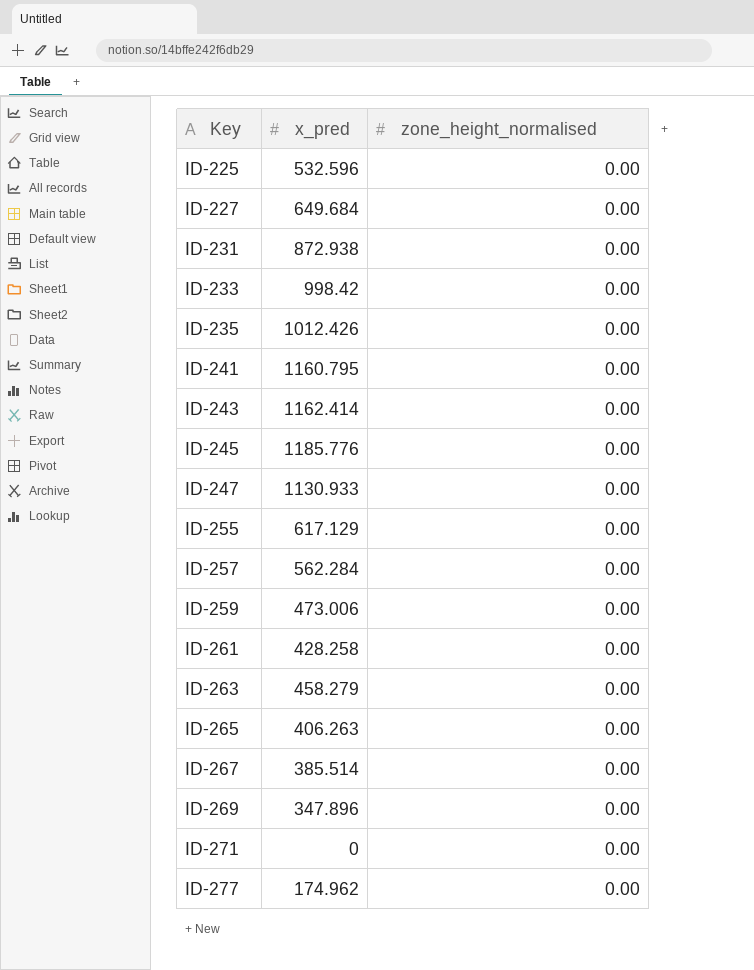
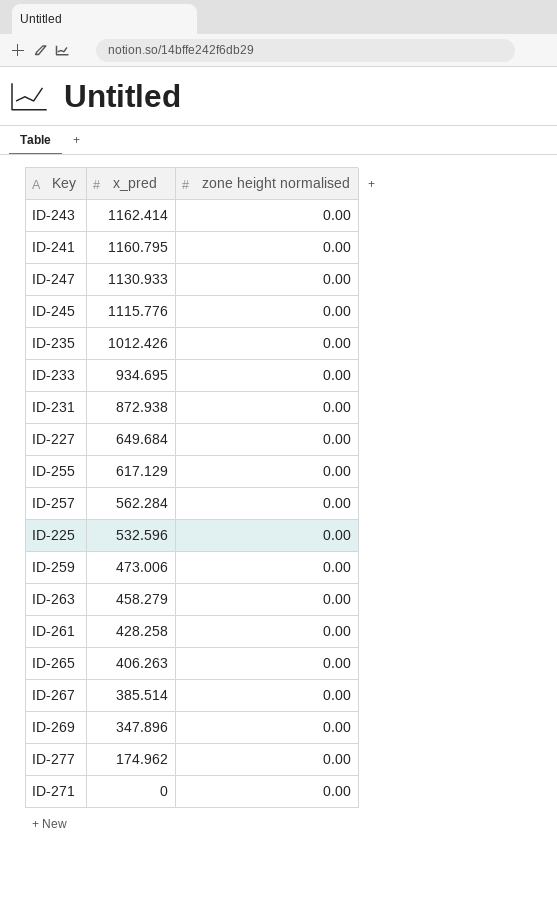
row order: Key ascending -> x_pred descending
column name: zone_height_normalised -> zone height normalised
ID-245 | x_pred: 1185.776 -> 1115.776
ID-233 | x_pred: 998.42 -> 934.695

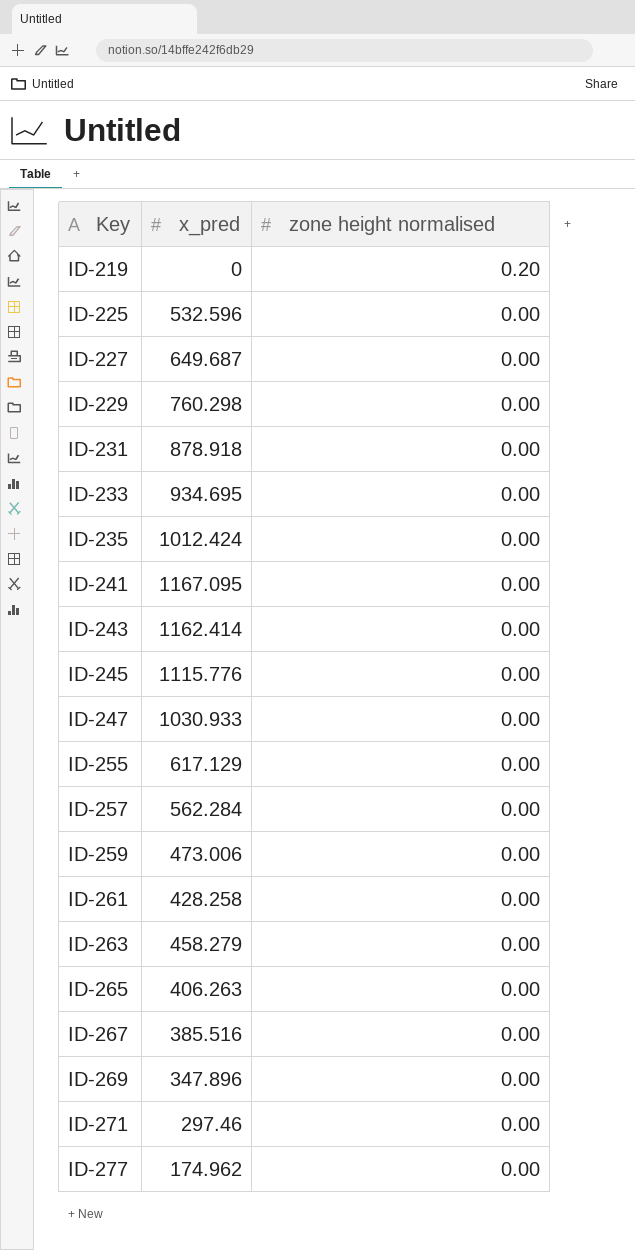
row order: x_pred descending -> Key ascending
row ID-219: none -> 0 | 0.20
ID-227 | x_pred: 649.684 -> 649.687
row ID-229: none -> 760.298 | 0.00
ID-231 | x_pred: 872.938 -> 878.918
ID-235 | x_pred: 1012.426 -> 1012.424
ID-241 | x_pred: 1160.795 -> 1167.095
ID-247 | x_pred: 1130.933 -> 1030.933
ID-267 | x_pred: 385.514 -> 385.516
ID-271 | x_pred: 0 -> 297.46

